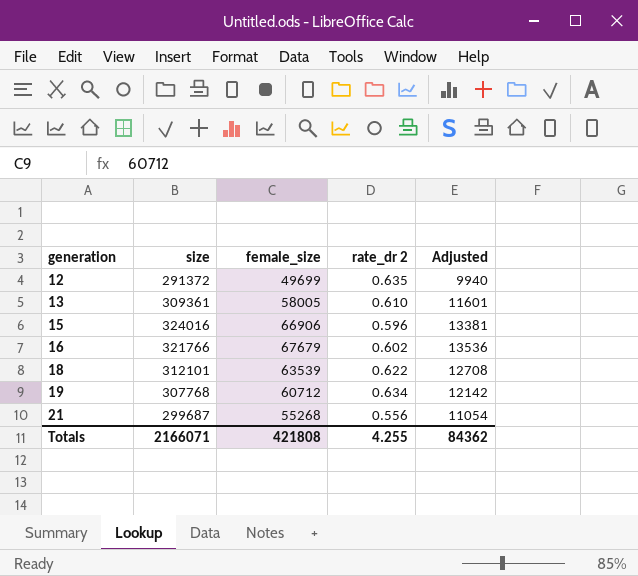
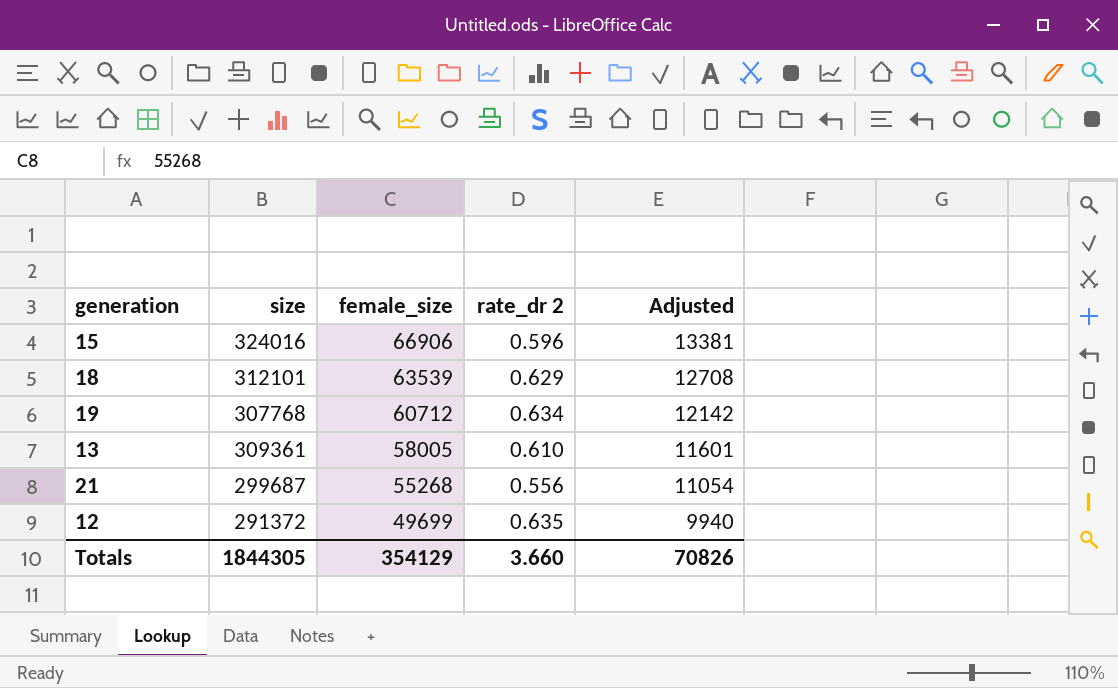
row order: generation ascending -> female_size descending
row 16: 321766 | 67679 | 0.602 | 13536 -> none
18 | rate_dr 2: 0.622 -> 0.629
Totals | size: 2166071 -> 1844305
Totals | female_size: 421808 -> 354129
Totals | rate_dr 2: 4.255 -> 3.660
Totals | Adjusted: 84362 -> 70826

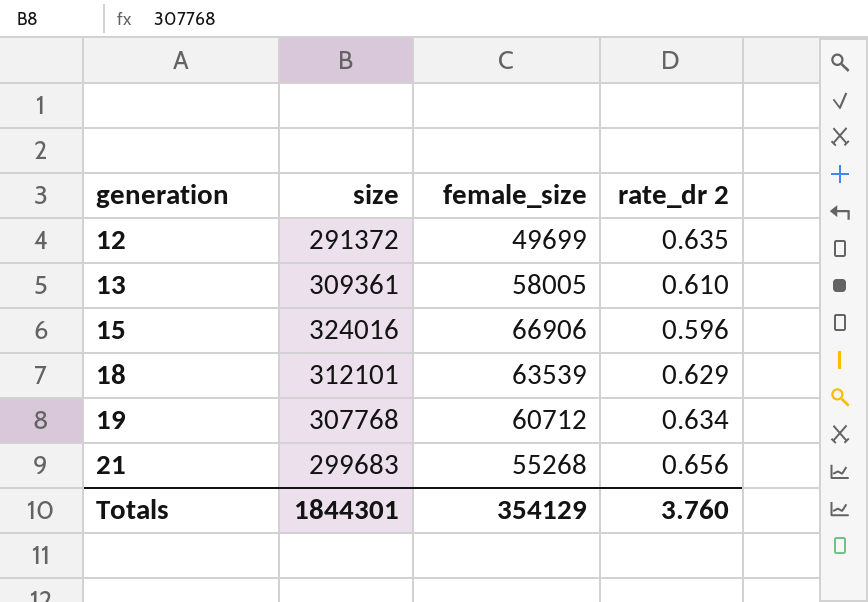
row order: female_size descending -> generation ascending
column Adjusted | formula: [female_size] * 0.2 -> none
21 | size: 299687 -> 299683
21 | rate_dr 2: 0.556 -> 0.656
Totals | size: 1844305 -> 1844301
Totals | rate_dr 2: 3.660 -> 3.760

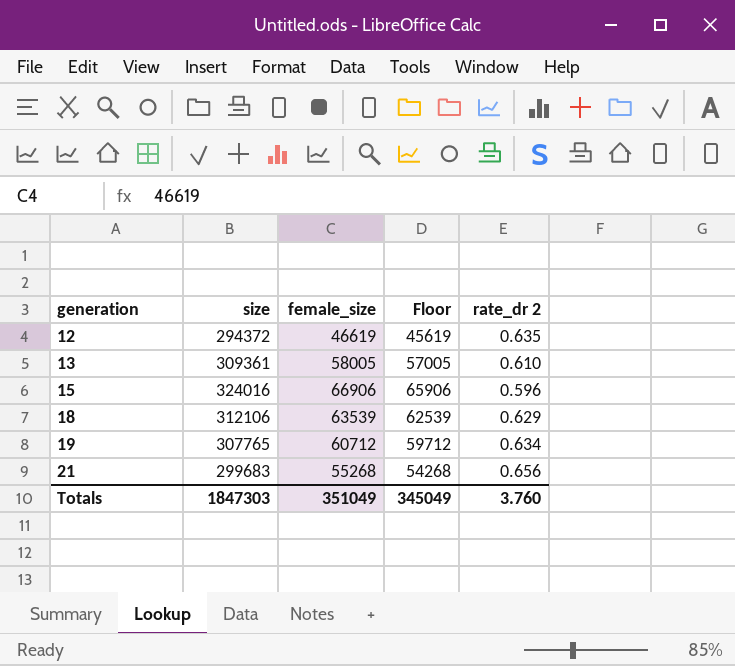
column Floor | formula: none -> [female_size] - 1000
12 | size: 291372 -> 294372
12 | female_size: 49699 -> 46619
18 | size: 312101 -> 312106
19 | size: 307768 -> 307765
Totals | size: 1844301 -> 1847303
Totals | female_size: 354129 -> 351049

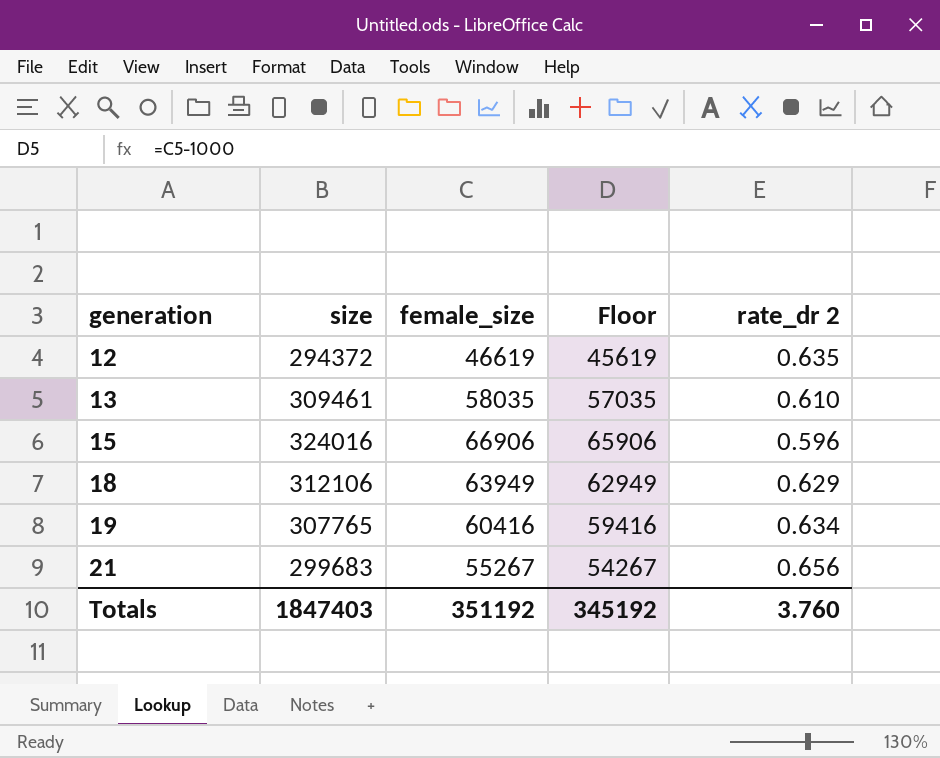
13 | size: 309361 -> 309461
13 | female_size: 58005 -> 58035
13 | Floor: 57005 -> 57035
18 | female_size: 63539 -> 63949
18 | Floor: 62539 -> 62949
19 | female_size: 60712 -> 60416
19 | Floor: 59712 -> 59416
21 | female_size: 55268 -> 55267
21 | Floor: 54268 -> 54267
Totals | size: 1847303 -> 1847403
Totals | female_size: 351049 -> 351192
Totals | Floor: 345049 -> 345192

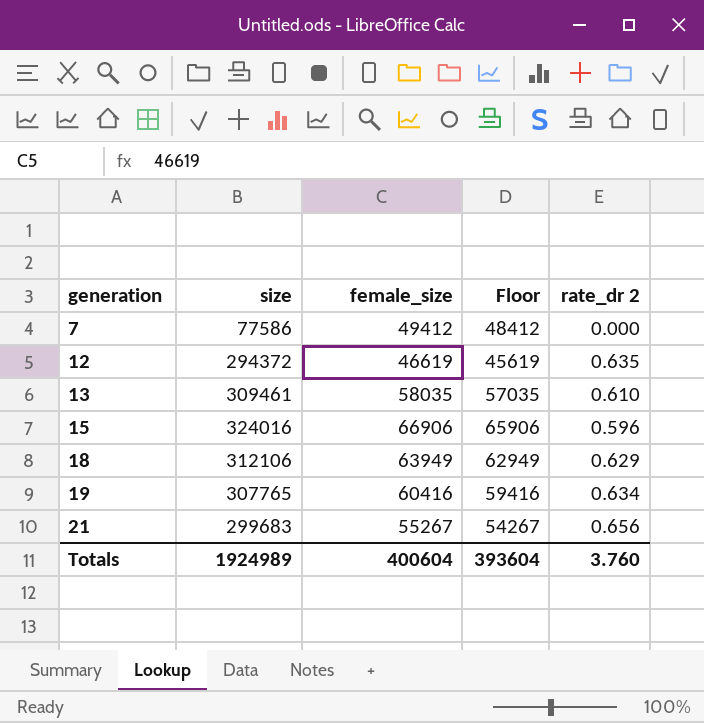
row 7: none -> 77586 | 49412 | 48412 | 0.000
Totals | size: 1847403 -> 1924989
Totals | female_size: 351192 -> 400604
Totals | Floor: 345192 -> 393604

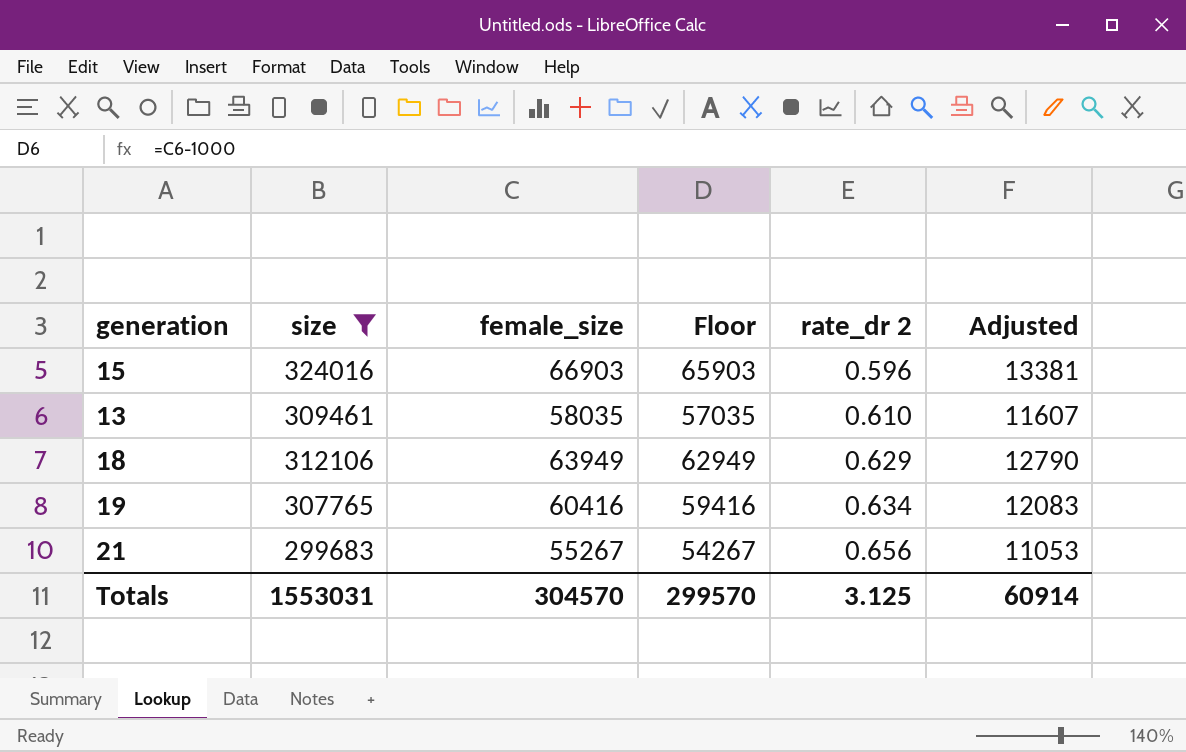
filter: none -> size >= 299683
row order: generation ascending -> rate_dr 2 ascending
column Adjusted | formula: none -> [female_size] * 0.2
15 | female_size: 66906 -> 66903
15 | Floor: 65906 -> 65903
Totals | size: 1924989 -> 1553031
Totals | female_size: 400604 -> 304570
Totals | Floor: 393604 -> 299570
Totals | rate_dr 2: 3.760 -> 3.125

